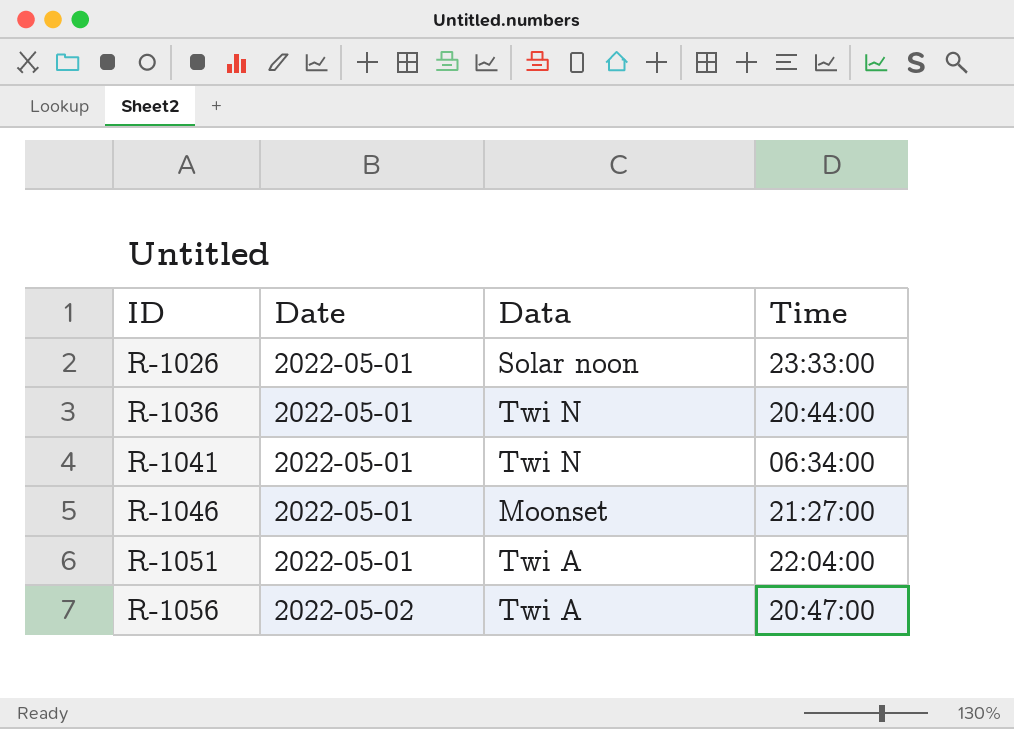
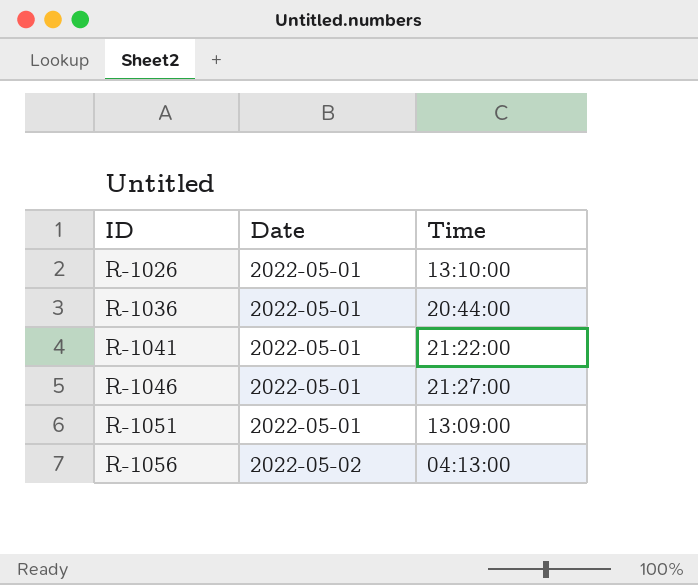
column Data | position: 3 -> none
R-1026 | Time: 23:33:00 -> 13:10:00
R-1041 | Time: 06:34:00 -> 21:22:00
R-1051 | Time: 22:04:00 -> 13:09:00
R-1056 | Time: 20:47:00 -> 04:13:00

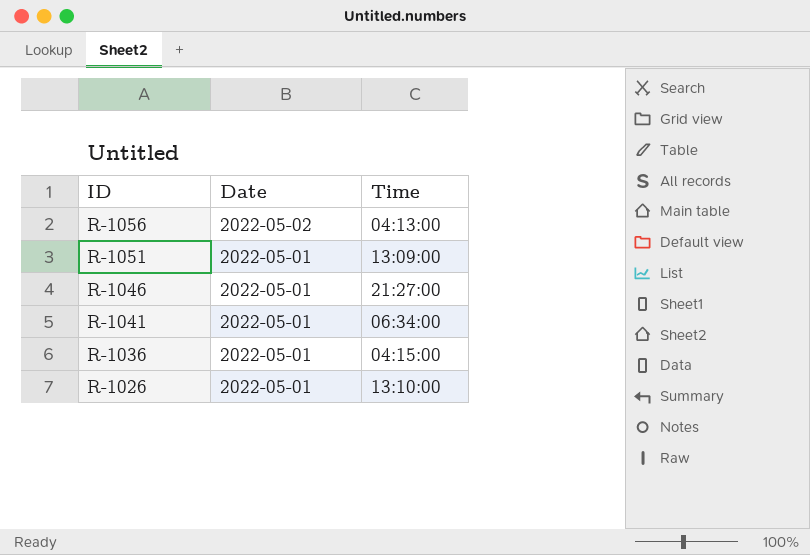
row order: ID ascending -> ID descending
R-1041 | Time: 21:22:00 -> 06:34:00
R-1036 | Time: 20:44:00 -> 04:15:00

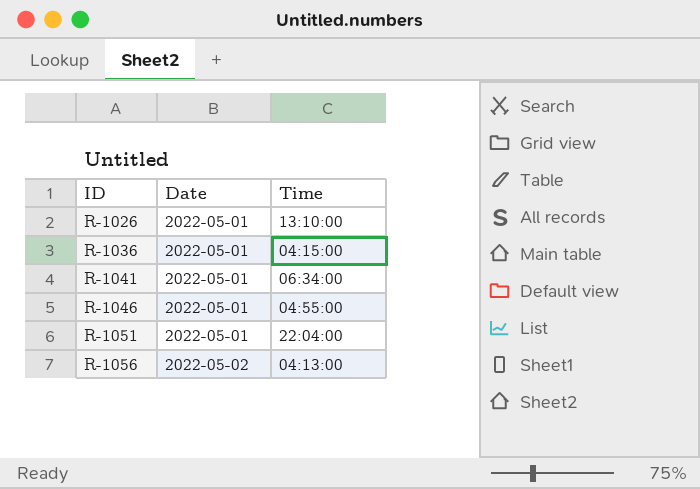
row order: ID descending -> ID ascending
R-1046 | Time: 21:27:00 -> 04:55:00
R-1051 | Time: 13:09:00 -> 22:04:00

